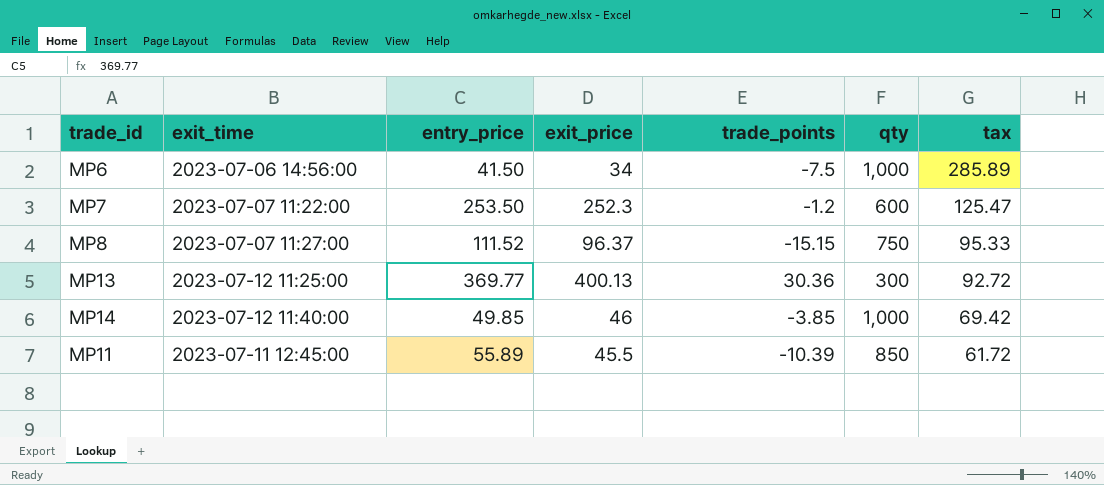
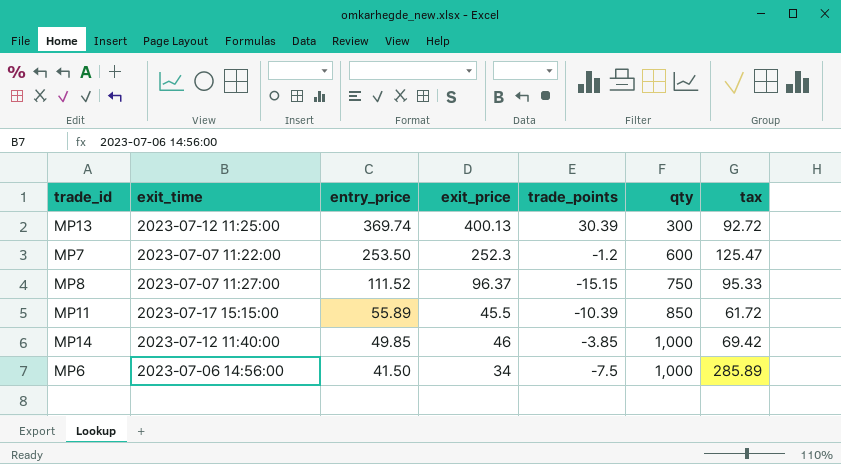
row order: tax descending -> entry_price descending
MP13 | entry_price: 369.77 -> 369.74
MP13 | trade_points: 30.36 -> 30.39
MP11 | exit_time: 2023-07-11 12:45:00 -> 2023-07-17 15:15:00

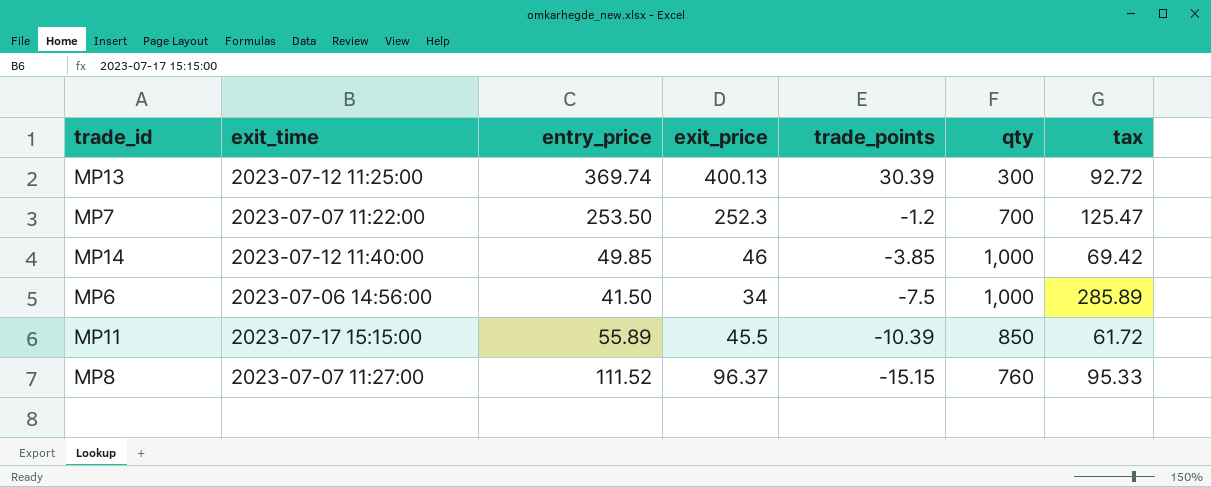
row order: entry_price descending -> trade_points descending
MP7 | qty: 600 -> 700
MP8 | qty: 750 -> 760

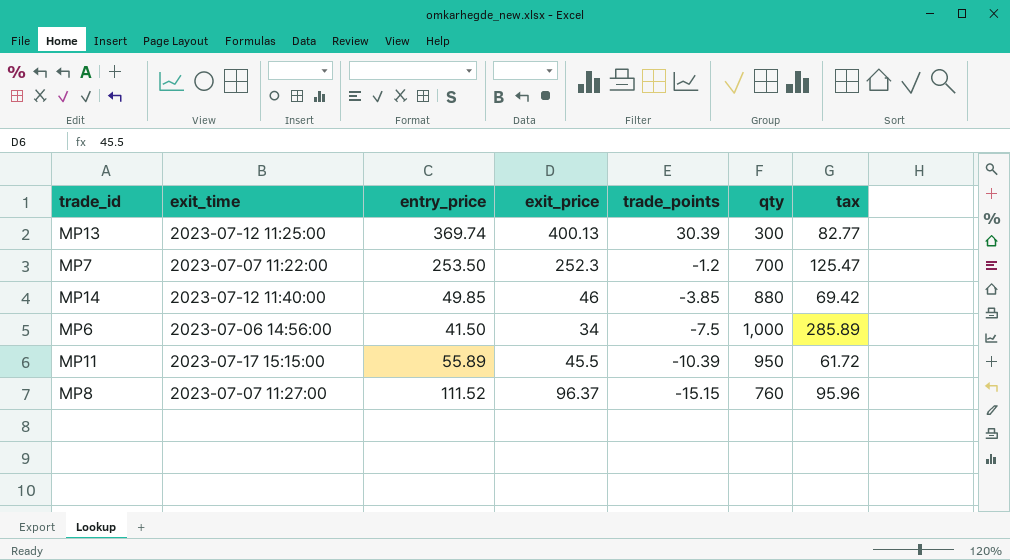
MP13 | tax: 92.72 -> 82.77
MP14 | qty: 1,000 -> 880
MP11 | qty: 850 -> 950
MP8 | tax: 95.33 -> 95.96

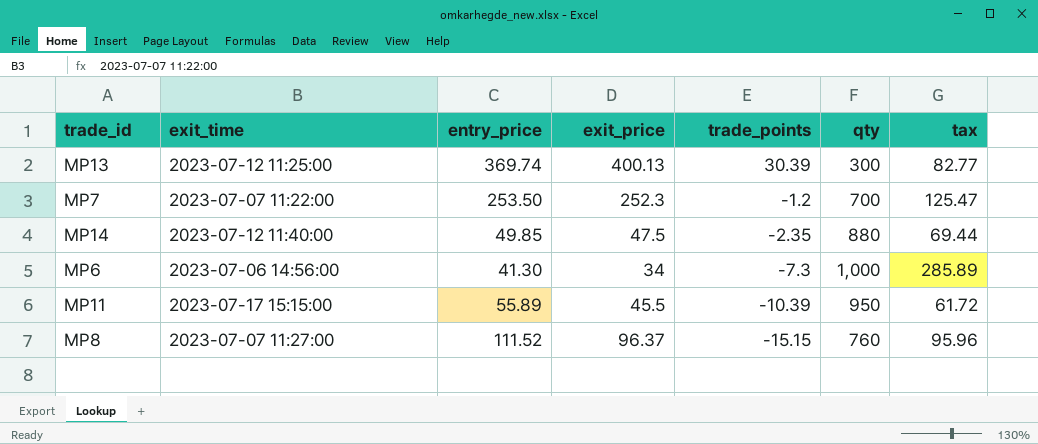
MP14 | exit_price: 46 -> 47.5
MP14 | trade_points: -3.85 -> -2.35
MP14 | tax: 69.42 -> 69.44
MP6 | entry_price: 41.50 -> 41.30
MP6 | trade_points: -7.5 -> -7.3

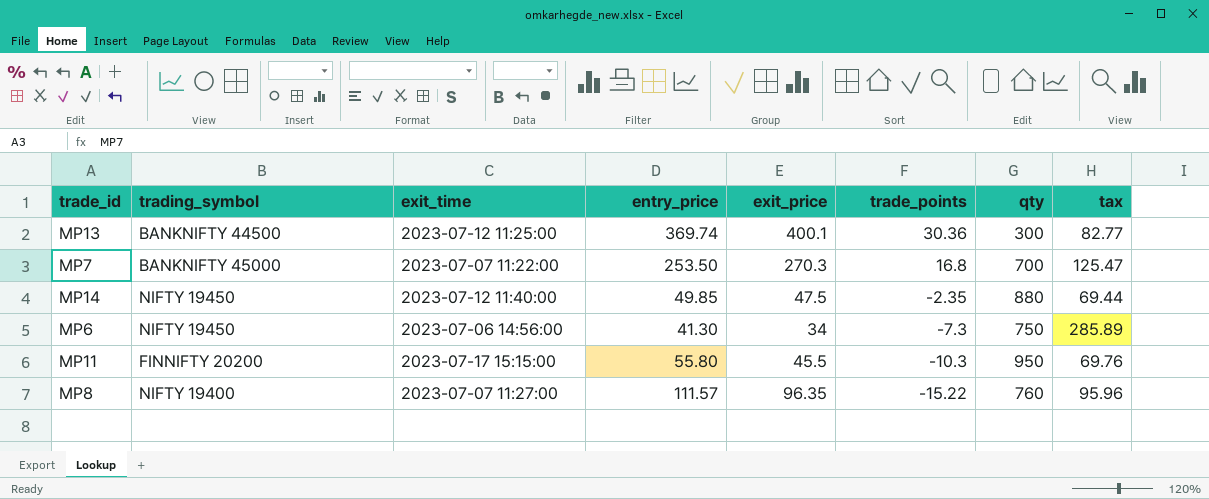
column trading_symbol | position: none -> 2
MP13 | exit_price: 400.13 -> 400.1
MP13 | trade_points: 30.39 -> 30.36
MP7 | exit_price: 252.3 -> 270.3
MP7 | trade_points: -1.2 -> 16.8
MP6 | qty: 1,000 -> 750
MP11 | entry_price: 55.89 -> 55.80
MP11 | trade_points: -10.39 -> -10.3
MP11 | tax: 61.72 -> 69.76
MP8 | entry_price: 111.52 -> 111.57
MP8 | exit_price: 96.37 -> 96.35
MP8 | trade_points: -15.15 -> -15.22

